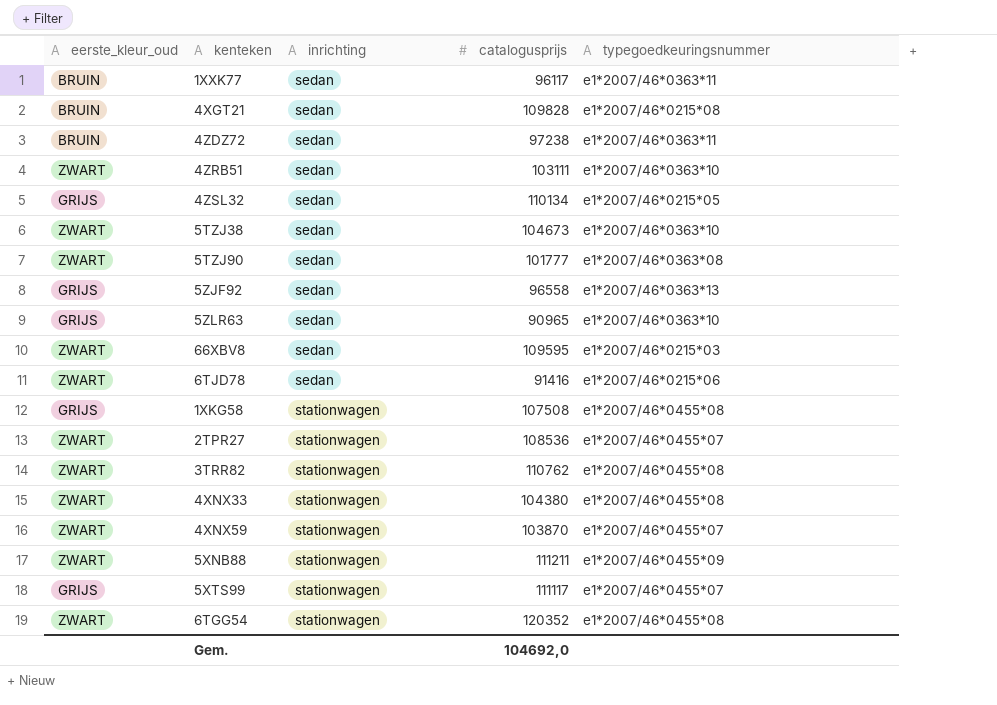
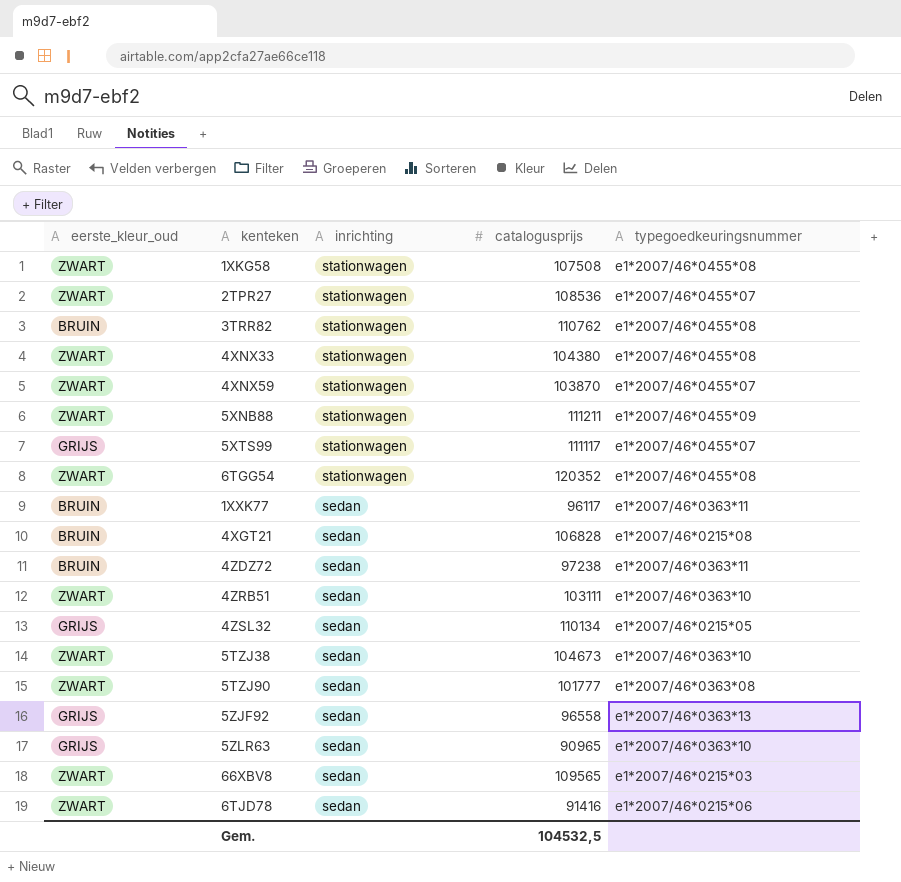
row order: inrichting ascending -> inrichting descending
1XKG58 | eerste_kleur_oud: GRIJS -> ZWART
3TRR82 | eerste_kleur_oud: ZWART -> BRUIN
4XGT21 | catalogusprijs: 109828 -> 106828
66XBV8 | catalogusprijs: 109595 -> 109565
Gem. | catalogusprijs: 104692,0 -> 104532,5

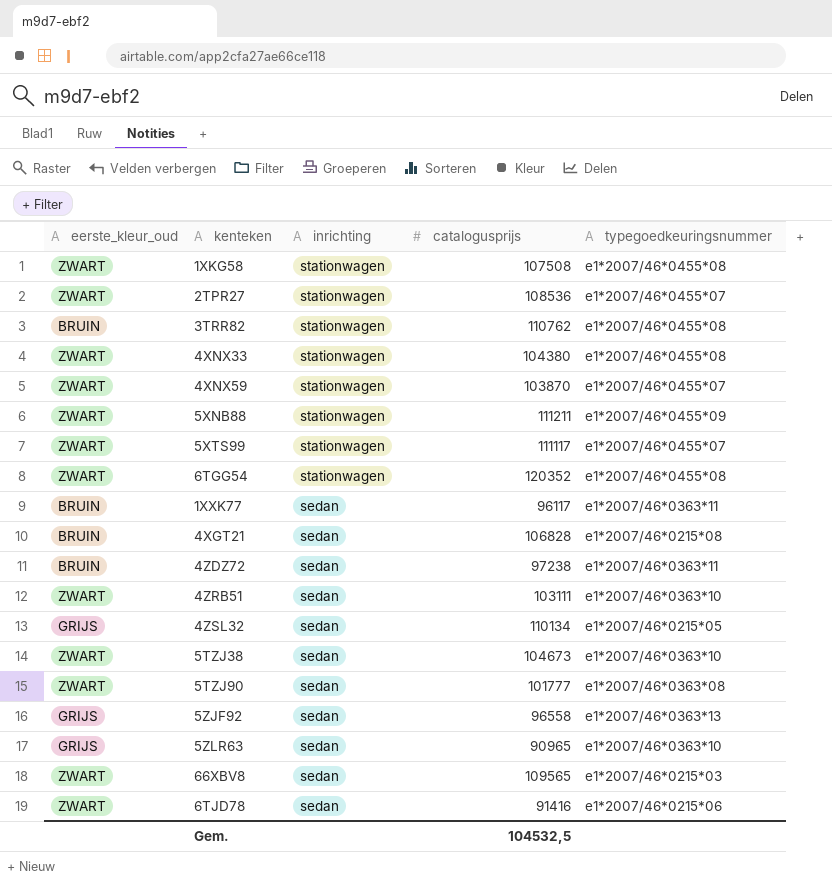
5XTS99 | eerste_kleur_oud: GRIJS -> ZWART

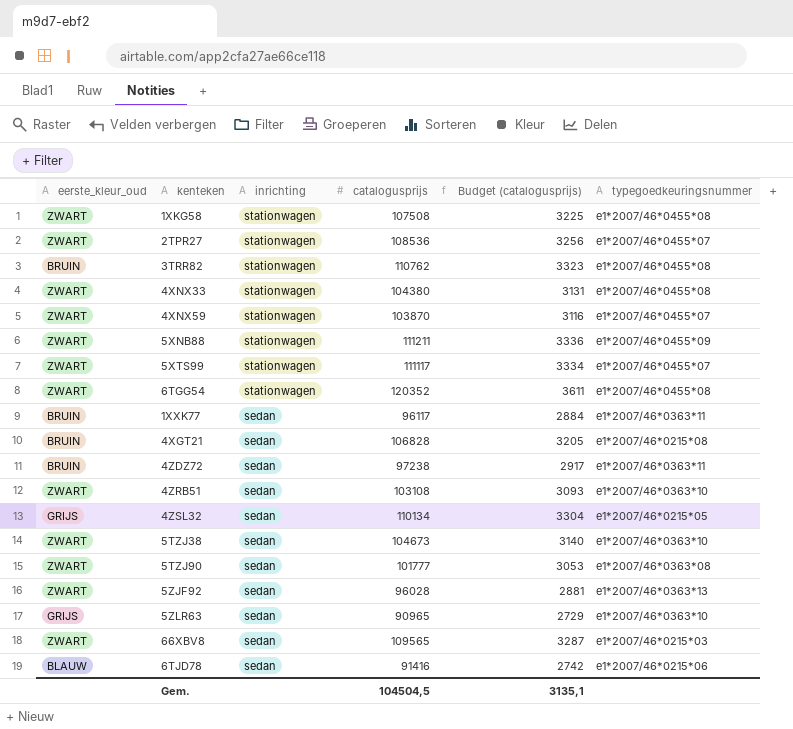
column Budget (catalogusprijs) | formula: none -> [catalogusprijs] * 0,03
4ZRB51 | catalogusprijs: 103111 -> 103108
5ZJF92 | eerste_kleur_oud: GRIJS -> ZWART
5ZJF92 | catalogusprijs: 96558 -> 96028
6TJD78 | eerste_kleur_oud: ZWART -> BLAUW
Gem. | catalogusprijs: 104532,5 -> 104504,5

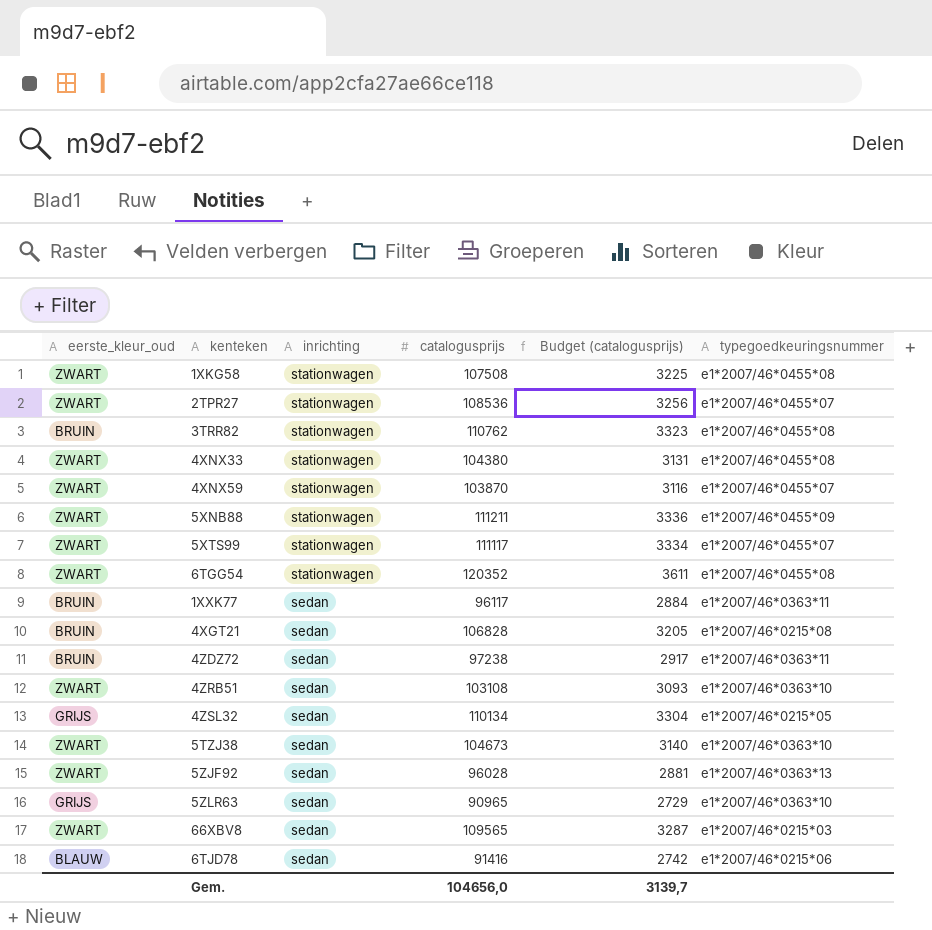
row 5TZJ90: ZWART | sedan | 101777 | 3053 | e1*2007/46*0363*08 -> none
Gem. | catalogusprijs: 104504,5 -> 104656,0
Gem. | Budget (catalogusprijs): 3135,1 -> 3139,7

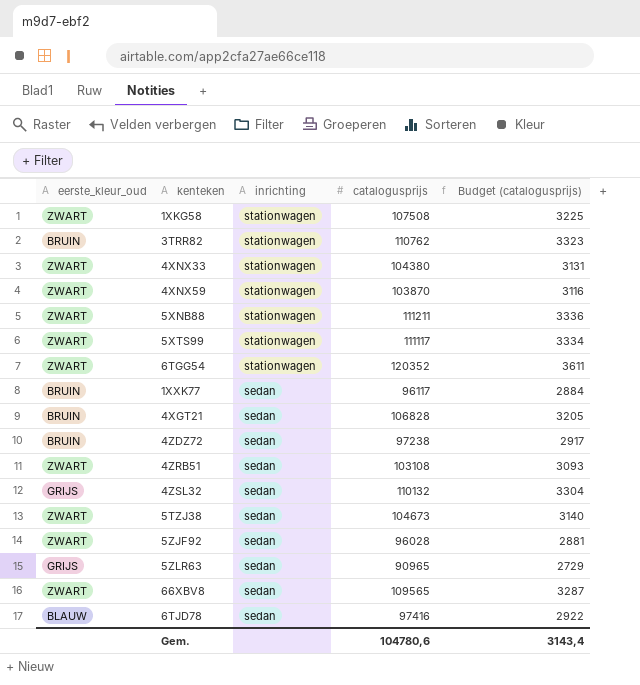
column typegoedkeuringsnummer | position: 6 -> none
row 2TPR27: ZWART | stationwagen | 108536 | 3256 | e1*2007/46*0455*07 -> none
4ZSL32 | catalogusprijs: 110134 -> 110132
6TJD78 | catalogusprijs: 91416 -> 97416
6TJD78 | Budget (catalogusprijs): 2742 -> 2922
Gem. | catalogusprijs: 104656,0 -> 104780,6
Gem. | Budget (catalogusprijs): 3139,7 -> 3143,4

